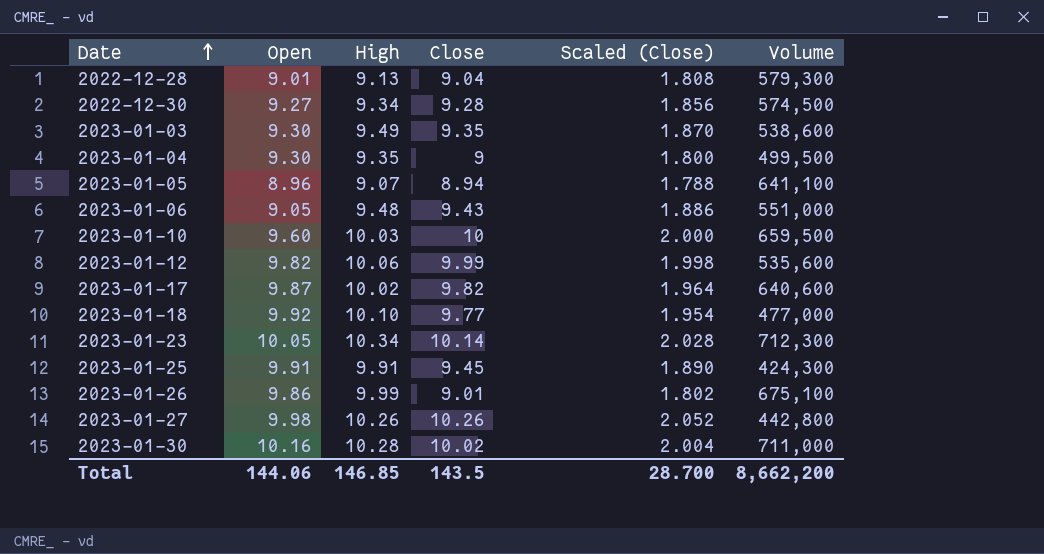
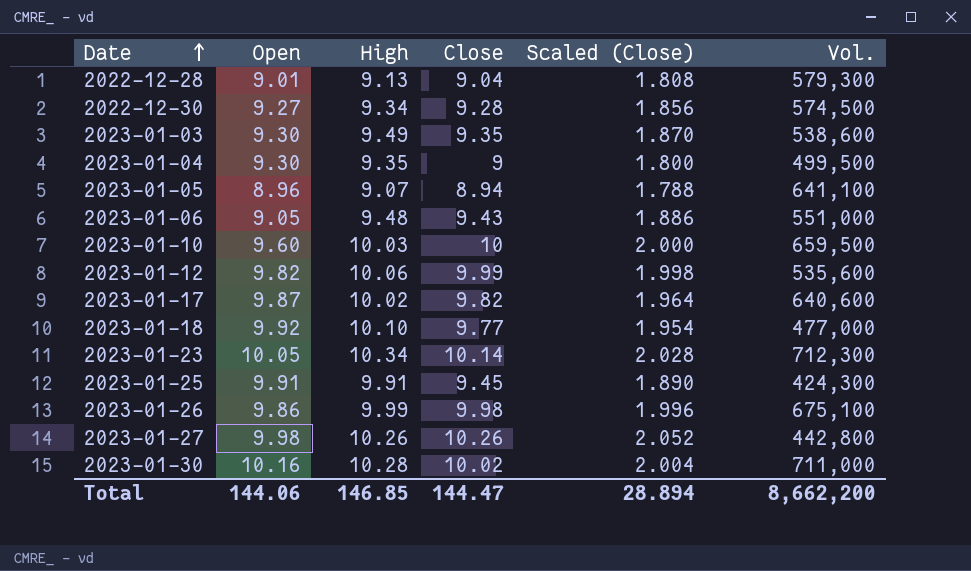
column name: Volume -> Vol.
2023-01-26 | Close: 9.01 -> 9.98
2023-01-26 | Scaled (Close): 1.802 -> 1.996
Total | Close: 143.5 -> 144.47
Total | Scaled (Close): 28.700 -> 28.894

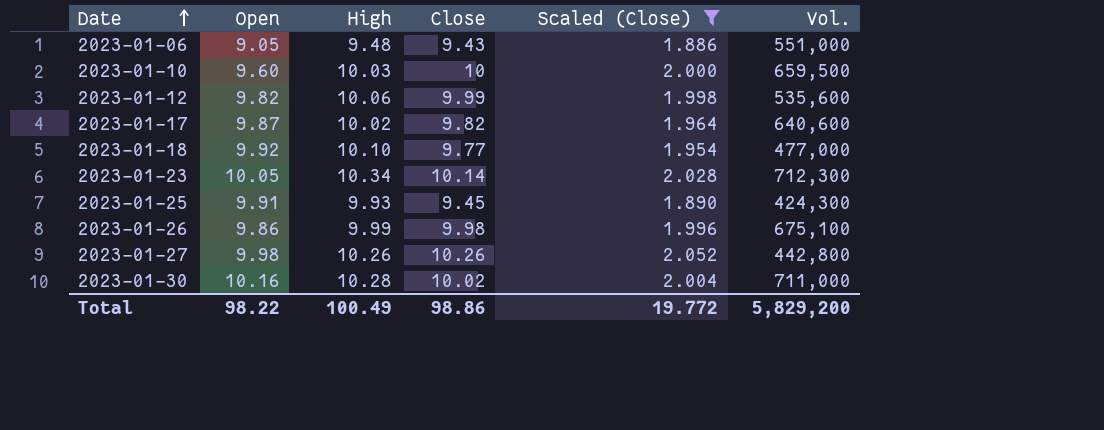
filter: none -> Scaled (Close) >= 1.886
2023-01-25 | High: 9.91 -> 9.93
Total | Open: 144.06 -> 98.22
Total | High: 146.85 -> 100.49
Total | Close: 144.47 -> 98.86
Total | Scaled (Close): 28.894 -> 19.772
Total | Vol.: 8,662,200 -> 5,829,200

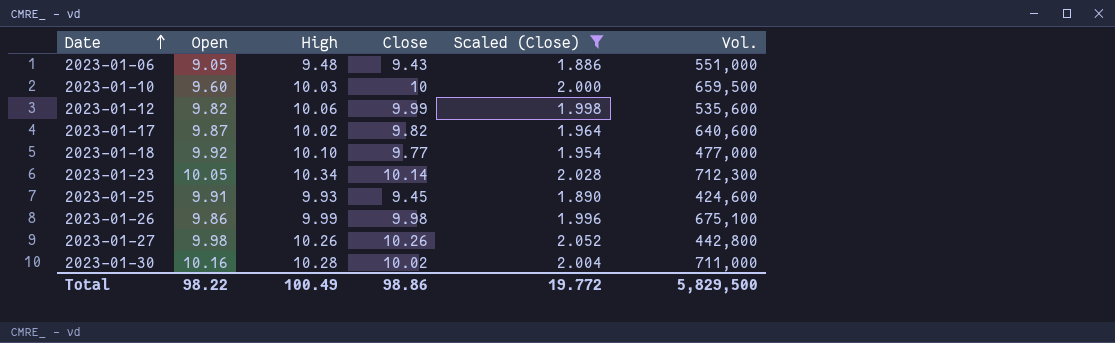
2023-01-25 | Vol.: 424,300 -> 424,600
Total | Vol.: 5,829,200 -> 5,829,500

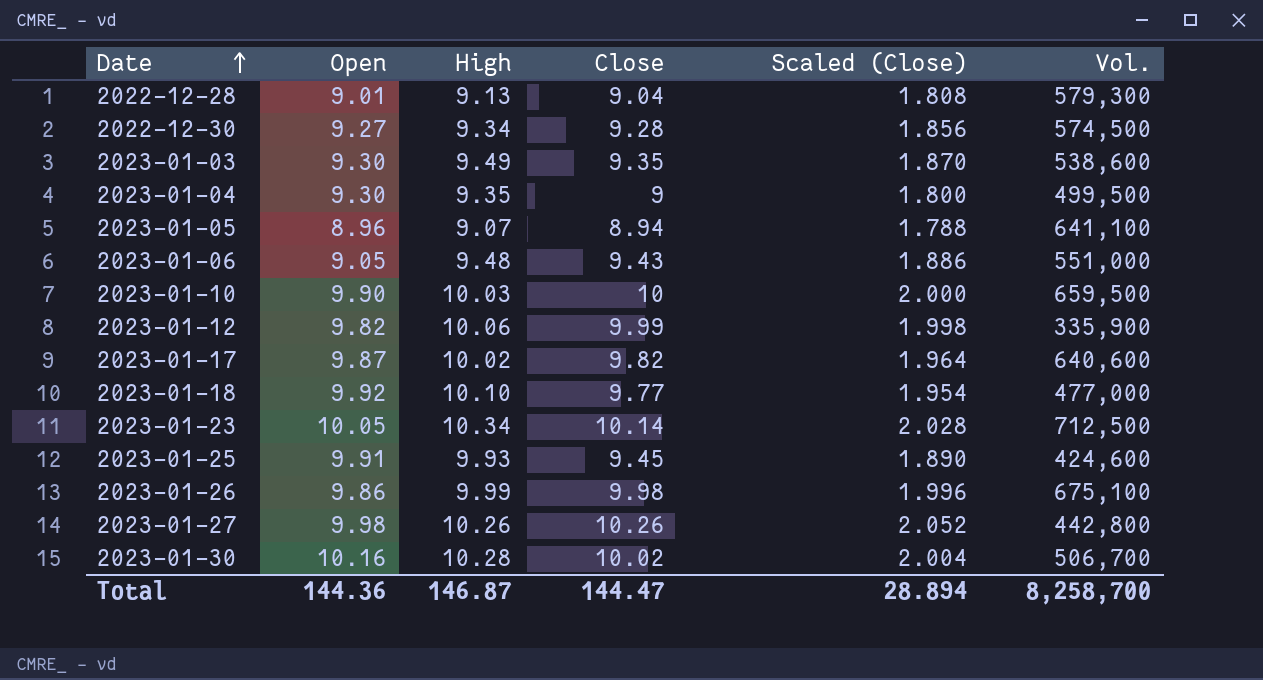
filter: Scaled (Close) >= 1.886 -> none
2023-01-10 | Open: 9.60 -> 9.90
2023-01-12 | Vol.: 535,600 -> 335,900
2023-01-23 | Vol.: 712,300 -> 712,500
2023-01-30 | Vol.: 711,000 -> 506,700
Total | Open: 98.22 -> 144.36
Total | High: 100.49 -> 146.87
Total | Close: 98.86 -> 144.47
Total | Scaled (Close): 19.772 -> 28.894
Total | Vol.: 5,829,500 -> 8,258,700

